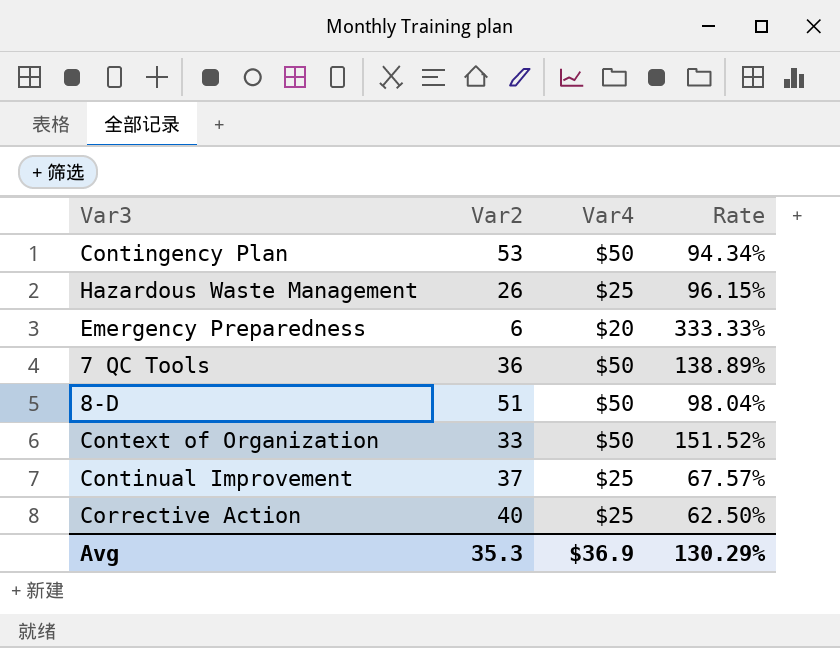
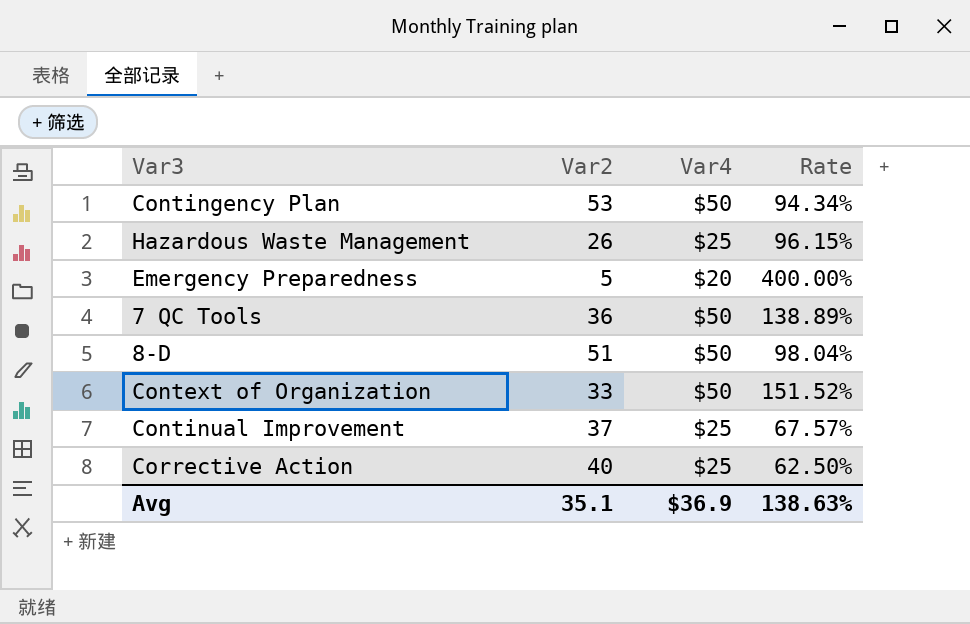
Emergency Preparedness | Var2: 6 -> 5
Emergency Preparedness | Rate: 333.33% -> 400.00%
Avg | Var2: 35.3 -> 35.1
Avg | Rate: 130.29% -> 138.63%

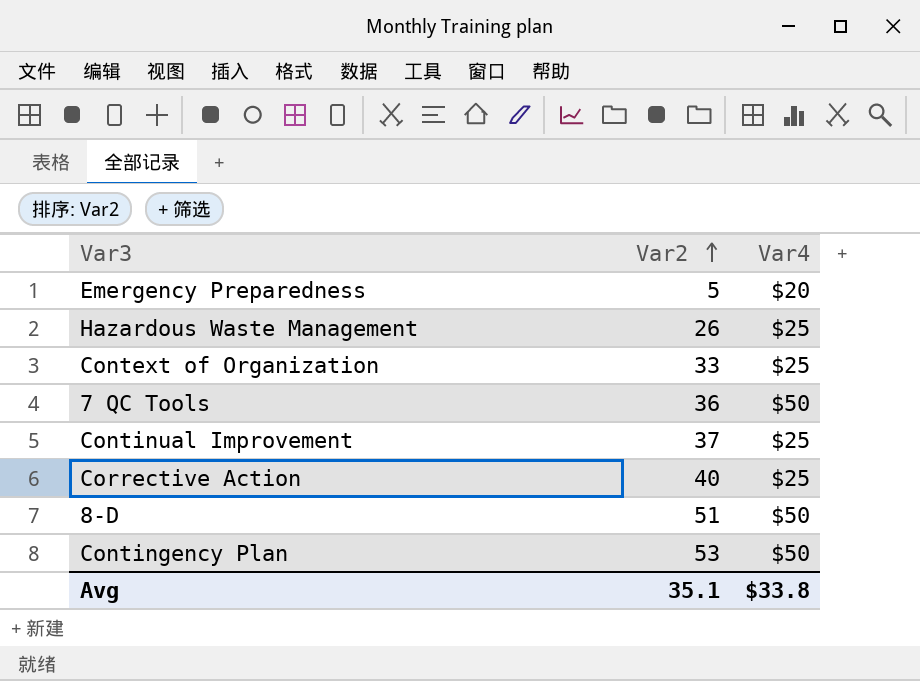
row order: none -> Var2 ascending
column Rate | formula: [Var4] / [Var2] -> none
Context of Organization | Var4: $50 -> $25
Avg | Var4: $36.9 -> $33.8

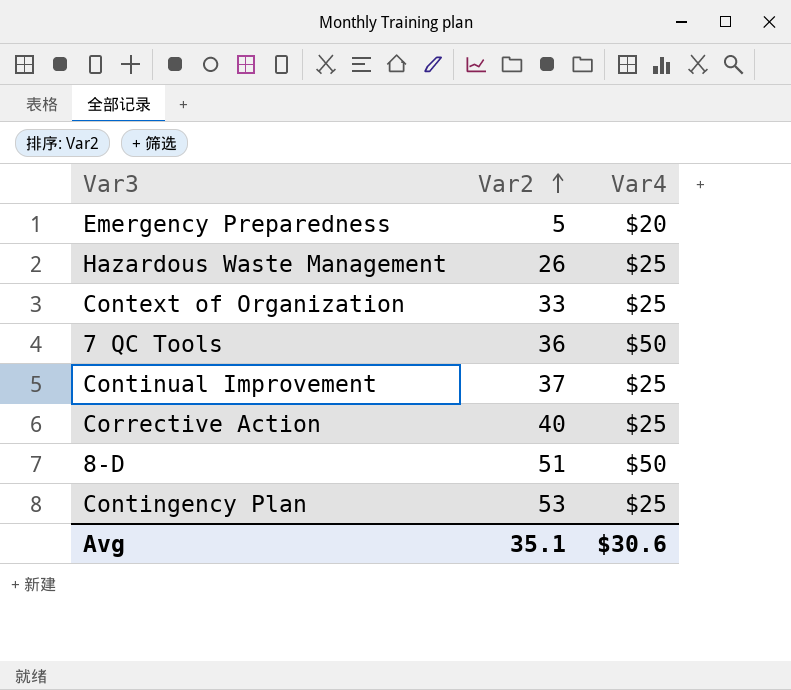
Contingency Plan | Var4: $50 -> $25
Avg | Var4: $33.8 -> $30.6

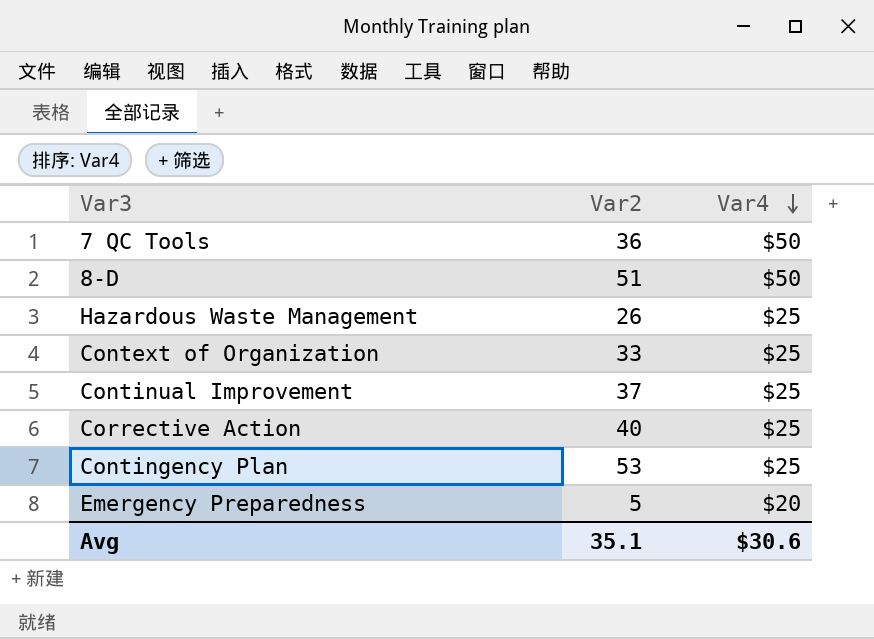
row order: Var2 ascending -> Var4 descending

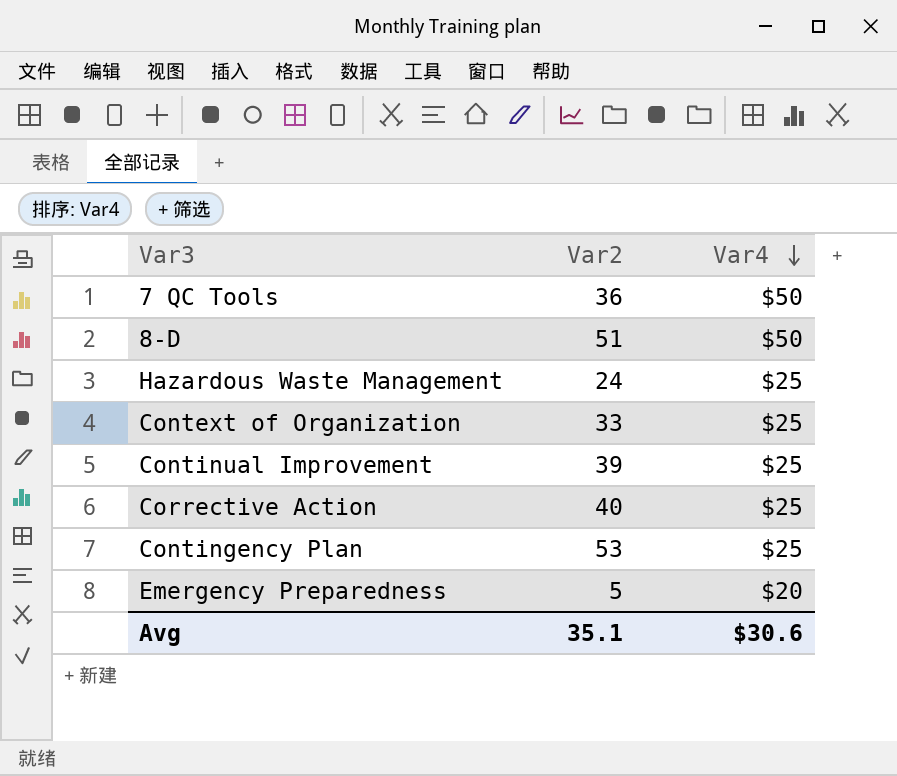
Hazardous Waste Management | Var2: 26 -> 24
Continual Improvement | Var2: 37 -> 39

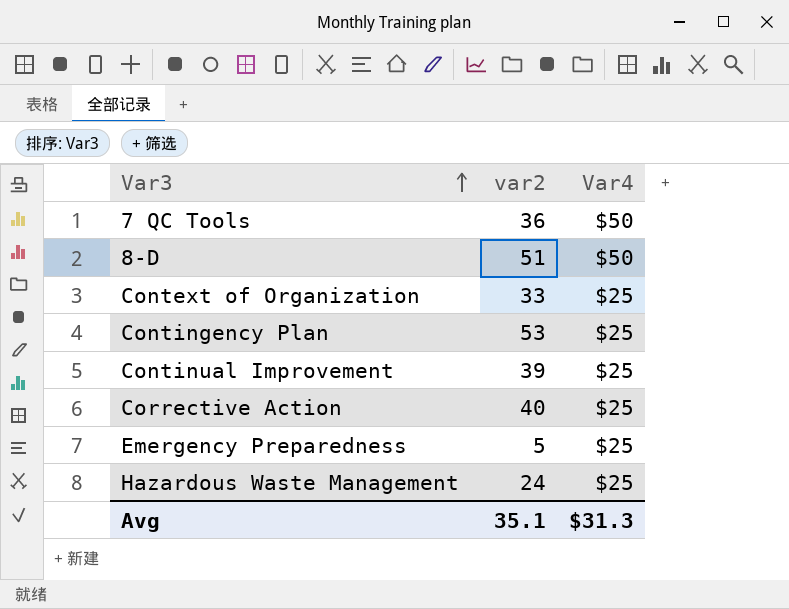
row order: Var4 descending -> Var3 ascending
column name: Var2 -> var2
Emergency Preparedness | Var4: $20 -> $25
Avg | Var4: $30.6 -> $31.3

